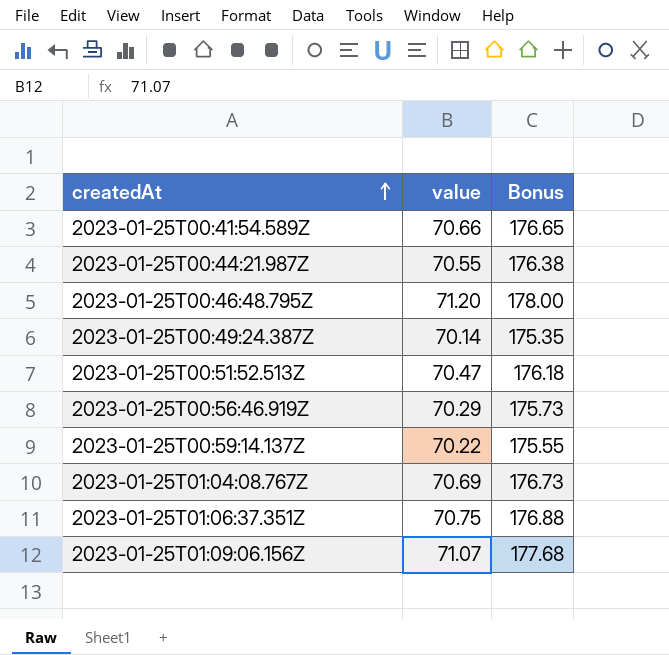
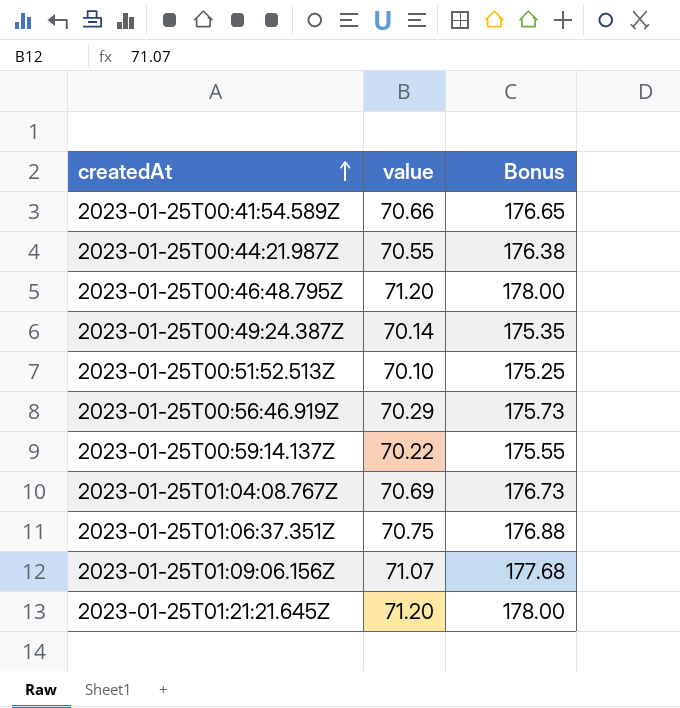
2023-01-25T00:51:52.513Z | value: 70.47 -> 70.10
2023-01-25T00:51:52.513Z | Bonus: 176.18 -> 175.25
row 2023-01-25T01:21:21.645Z: none -> 71.20 | 178.00

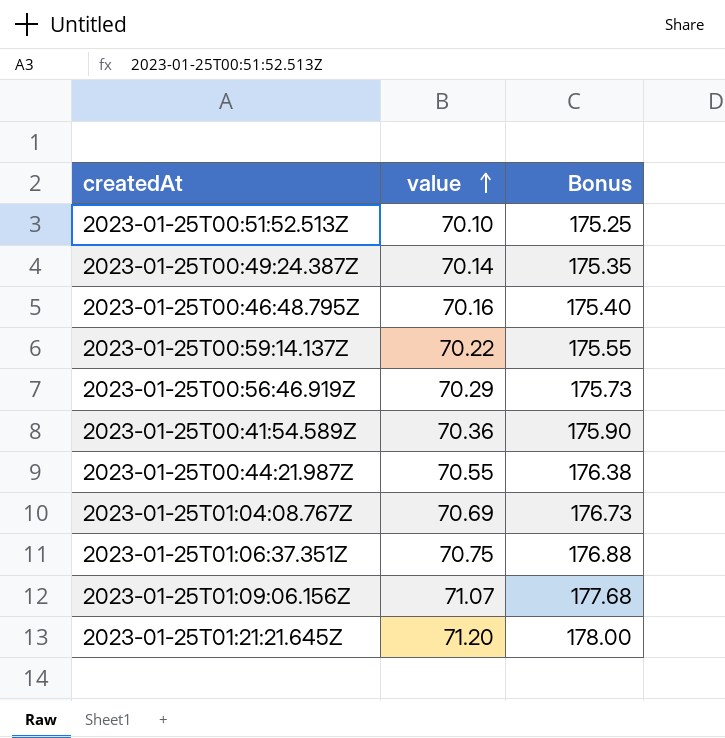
row order: createdAt ascending -> value ascending
2023-01-25T00:46:48.795Z | value: 71.20 -> 70.16
2023-01-25T00:46:48.795Z | Bonus: 178.00 -> 175.40
2023-01-25T00:41:54.589Z | value: 70.66 -> 70.36
2023-01-25T00:41:54.589Z | Bonus: 176.65 -> 175.90

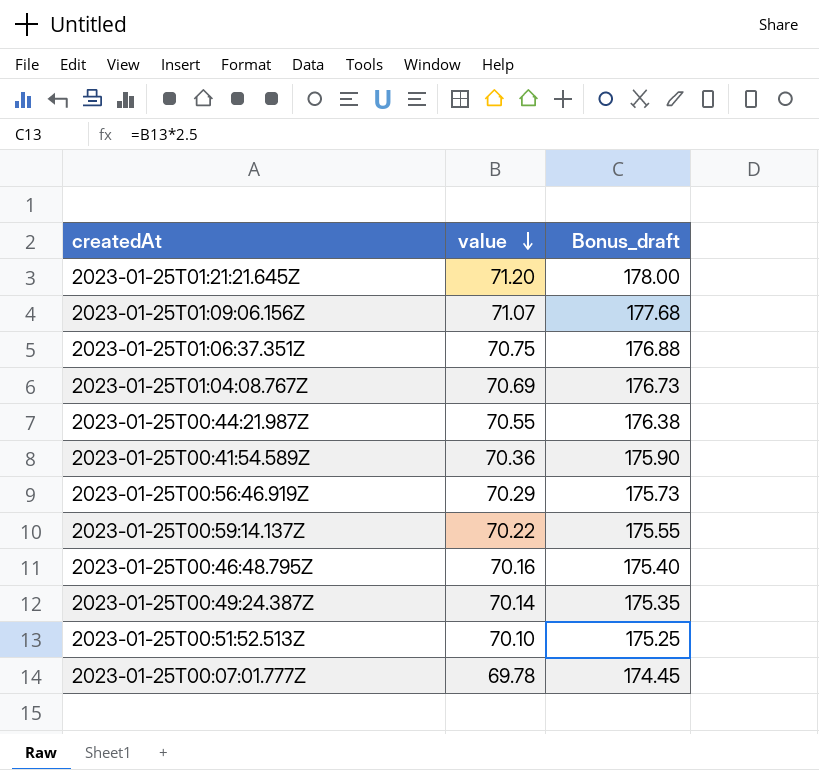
row order: value ascending -> value descending
column name: Bonus -> Bonus_draft
row 2023-01-25T00:07:01.777Z: none -> 69.78 | 174.45

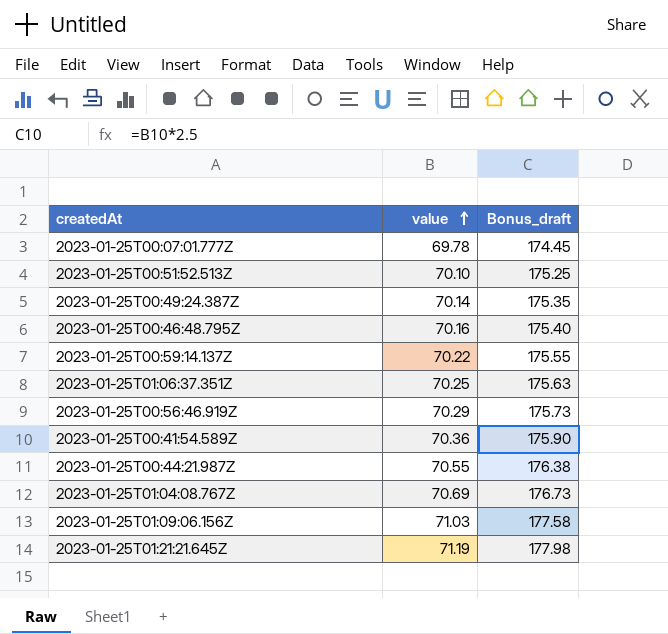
row order: value descending -> value ascending
2023-01-25T01:06:37.351Z | value: 70.75 -> 70.25
2023-01-25T01:06:37.351Z | Bonus_draft: 176.88 -> 175.63
2023-01-25T01:09:06.156Z | value: 71.07 -> 71.03
2023-01-25T01:09:06.156Z | Bonus_draft: 177.68 -> 177.58
2023-01-25T01:21:21.645Z | value: 71.20 -> 71.19
2023-01-25T01:21:21.645Z | Bonus_draft: 178.00 -> 177.98

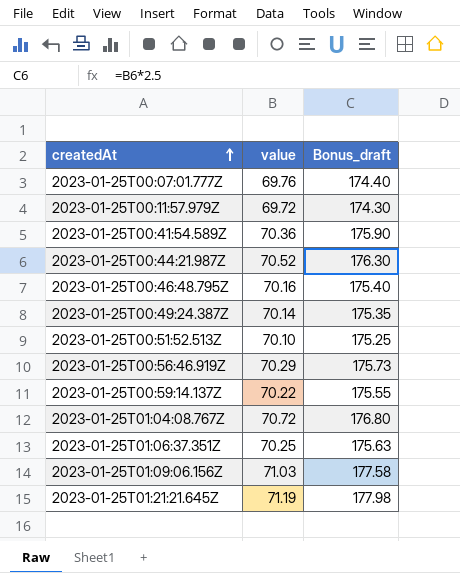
row order: value ascending -> createdAt ascending
2023-01-25T00:07:01.777Z | value: 69.78 -> 69.76
2023-01-25T00:07:01.777Z | Bonus_draft: 174.45 -> 174.40
row 2023-01-25T00:11:57.979Z: none -> 69.72 | 174.30
2023-01-25T00:44:21.987Z | value: 70.55 -> 70.52
2023-01-25T00:44:21.987Z | Bonus_draft: 176.38 -> 176.30
2023-01-25T01:04:08.767Z | value: 70.69 -> 70.72
2023-01-25T01:04:08.767Z | Bonus_draft: 176.73 -> 176.80

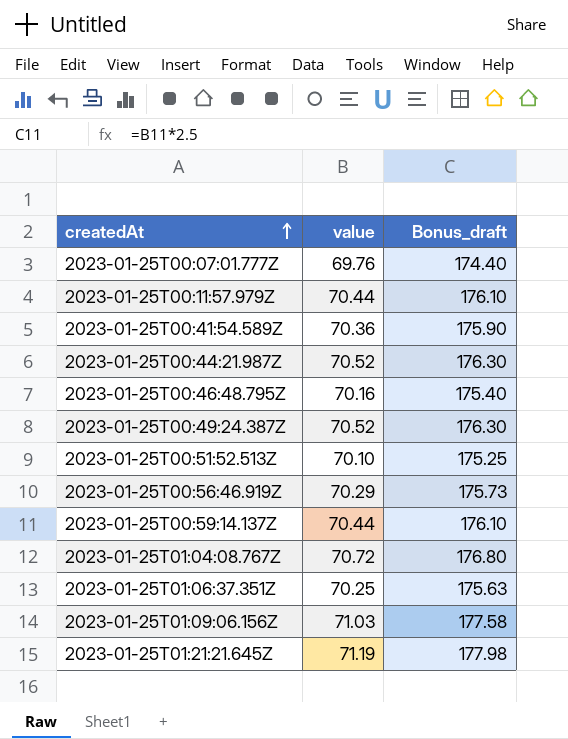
2023-01-25T00:11:57.979Z | value: 69.72 -> 70.44
2023-01-25T00:11:57.979Z | Bonus_draft: 174.30 -> 176.10
2023-01-25T00:49:24.387Z | value: 70.14 -> 70.52
2023-01-25T00:49:24.387Z | Bonus_draft: 175.35 -> 176.30
2023-01-25T00:59:14.137Z | value: 70.22 -> 70.44
2023-01-25T00:59:14.137Z | Bonus_draft: 175.55 -> 176.10

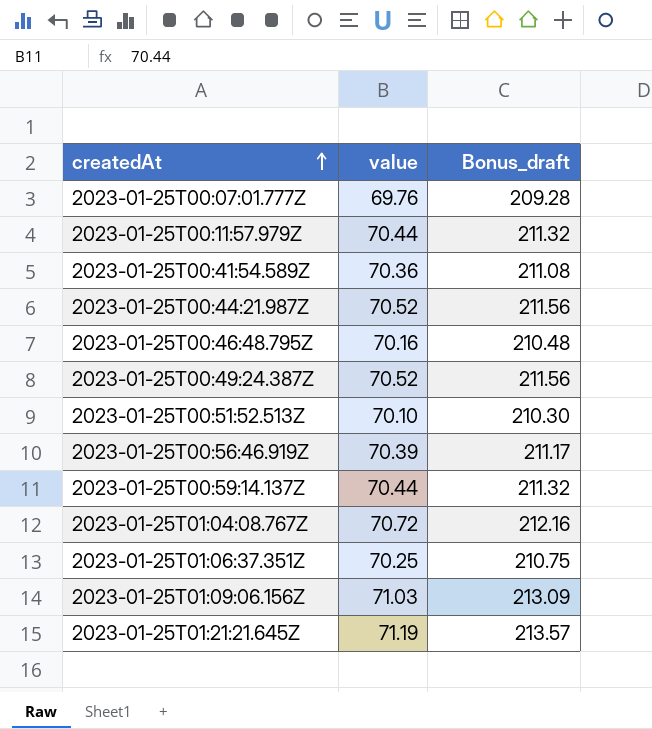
column Bonus_draft | formula: [value] * 2.5 -> [value] * 3
2023-01-25T00:56:46.919Z | value: 70.29 -> 70.39

